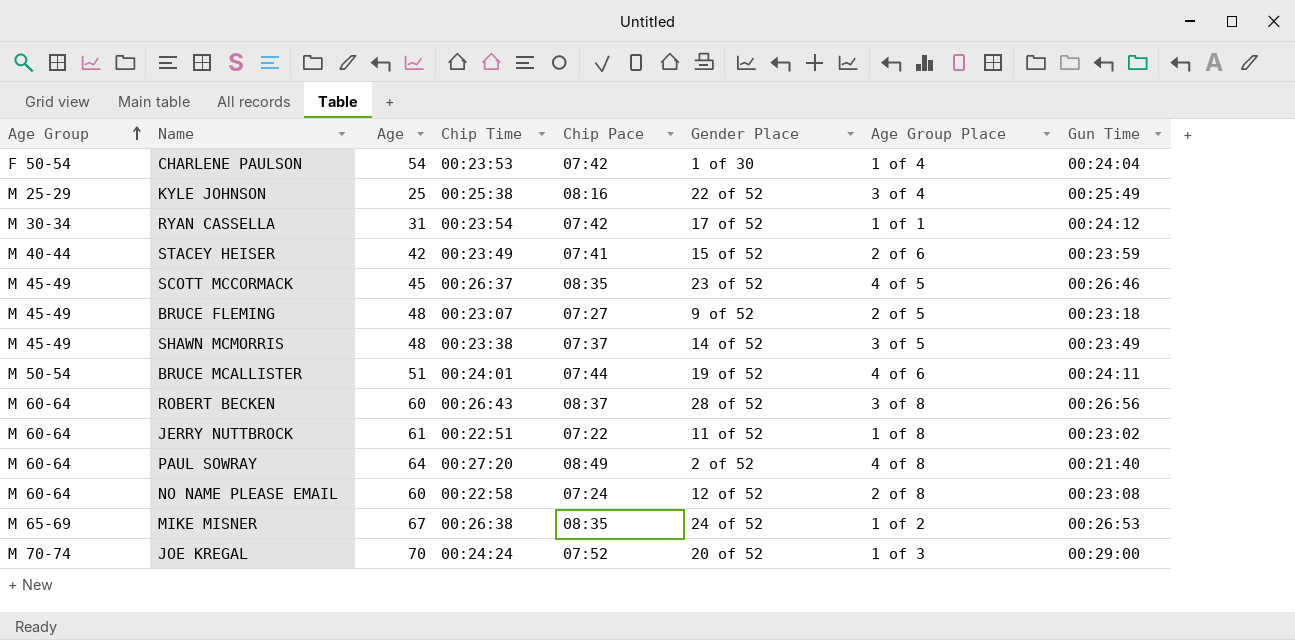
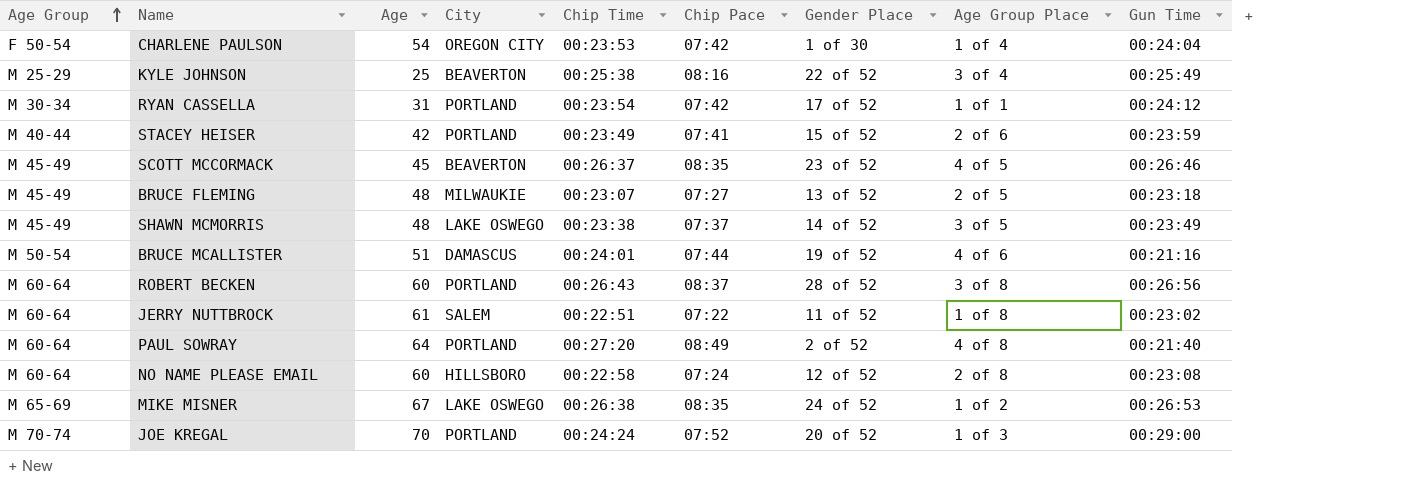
column City | position: none -> 4
BRUCE FLEMING | Gender Place: 9 of 52 -> 13 of 52
BRUCE MCALLISTER | Gun Time: 00:24:11 -> 00:21:16

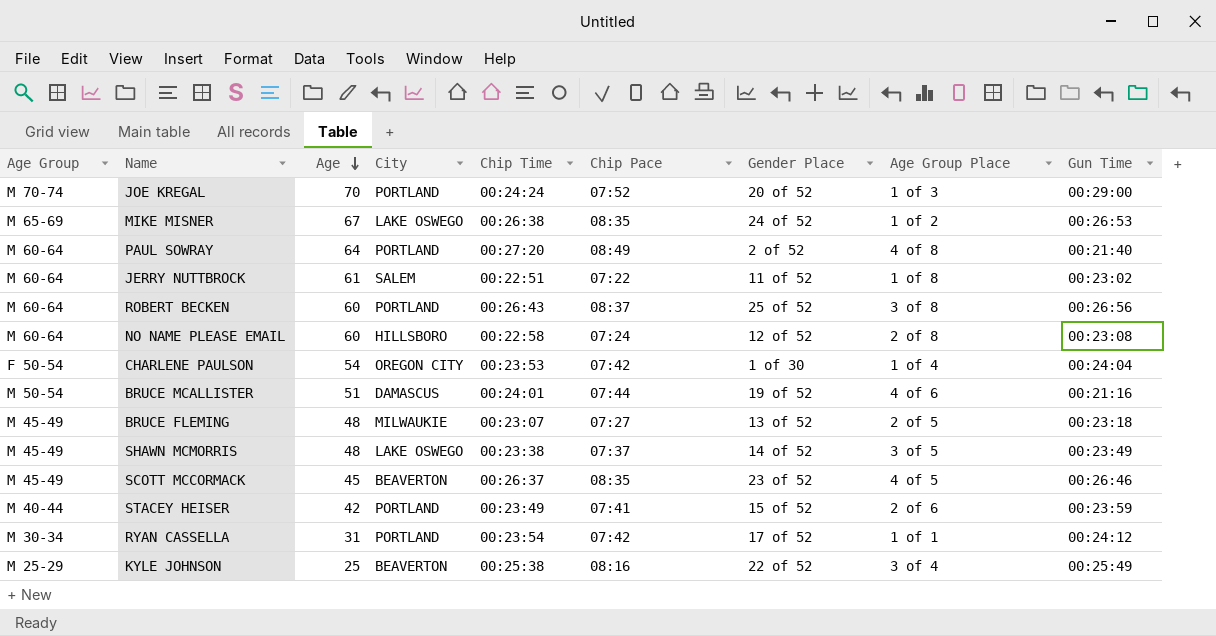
row order: Age Group ascending -> Age descending
ROBERT BECKEN | Gender Place: 28 of 52 -> 25 of 52

